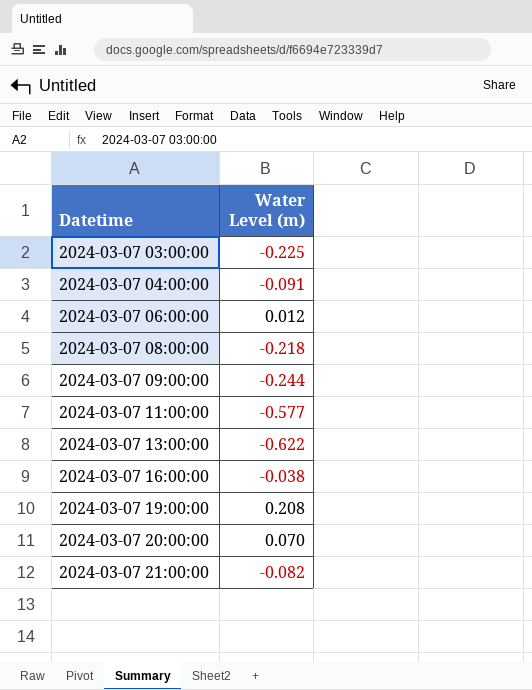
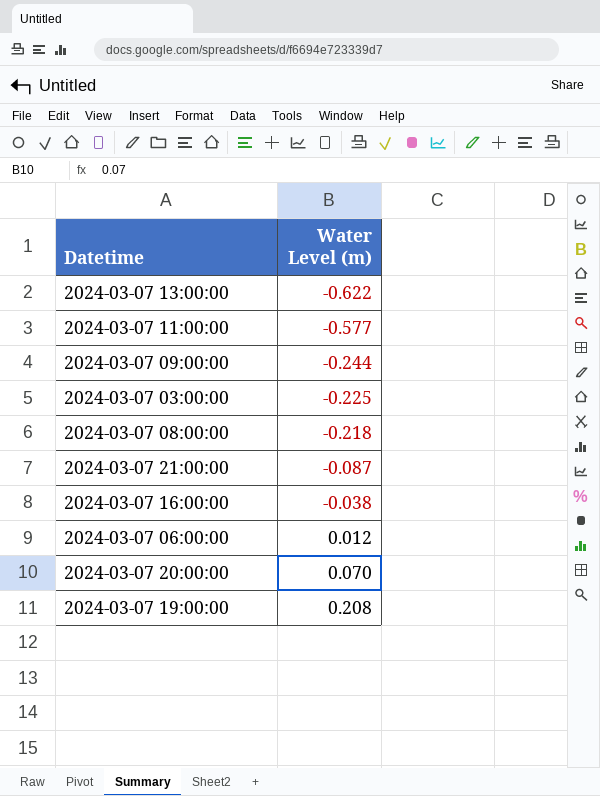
row order: Datetime ascending -> Water Level (m) ascending
row 2024-03-07 04:00:00: -0.091 -> none
2024-03-07 21:00:00 | Water Level (m): -0.082 -> -0.087

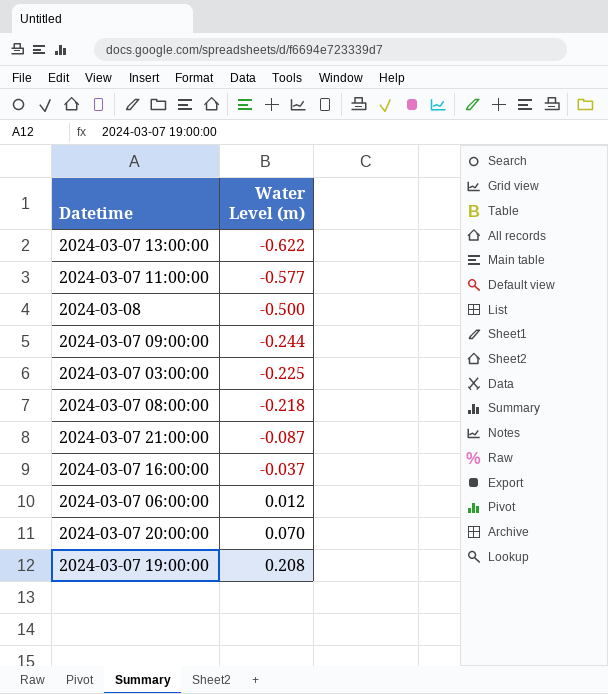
row 2024-03-08: none -> -0.500
2024-03-07 16:00:00 | Water Level (m): -0.038 -> -0.037

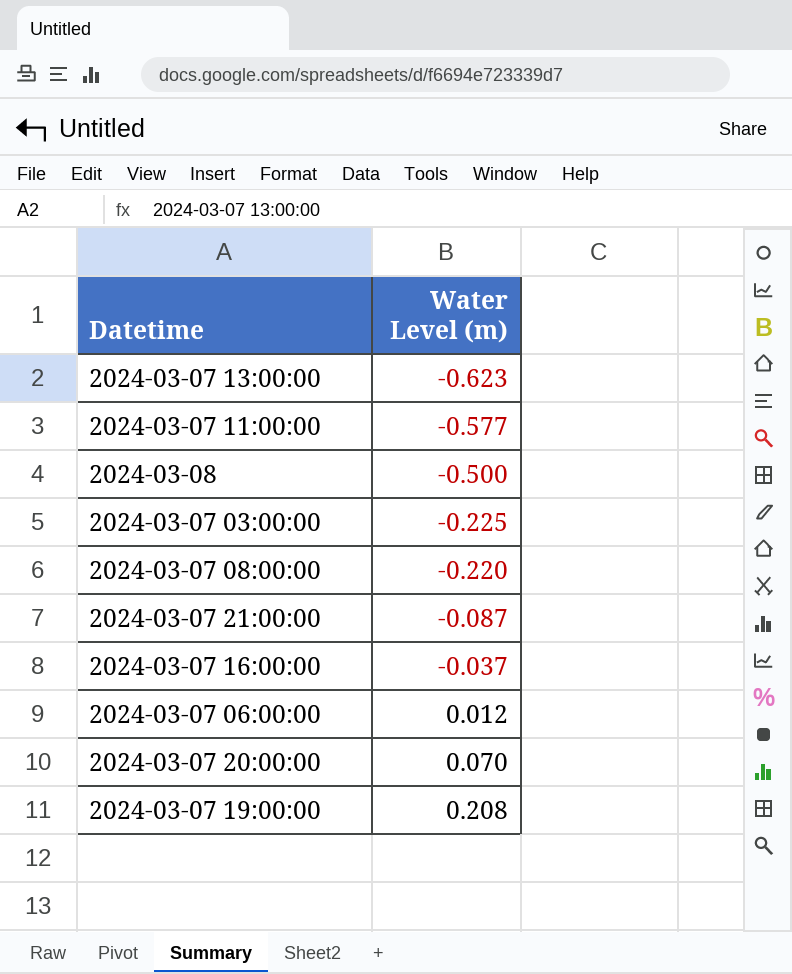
row 2024-03-07 09:00:00: -0.244 -> none
2024-03-07 13:00:00 | Water Level (m): -0.622 -> -0.623
2024-03-07 08:00:00 | Water Level (m): -0.218 -> -0.220

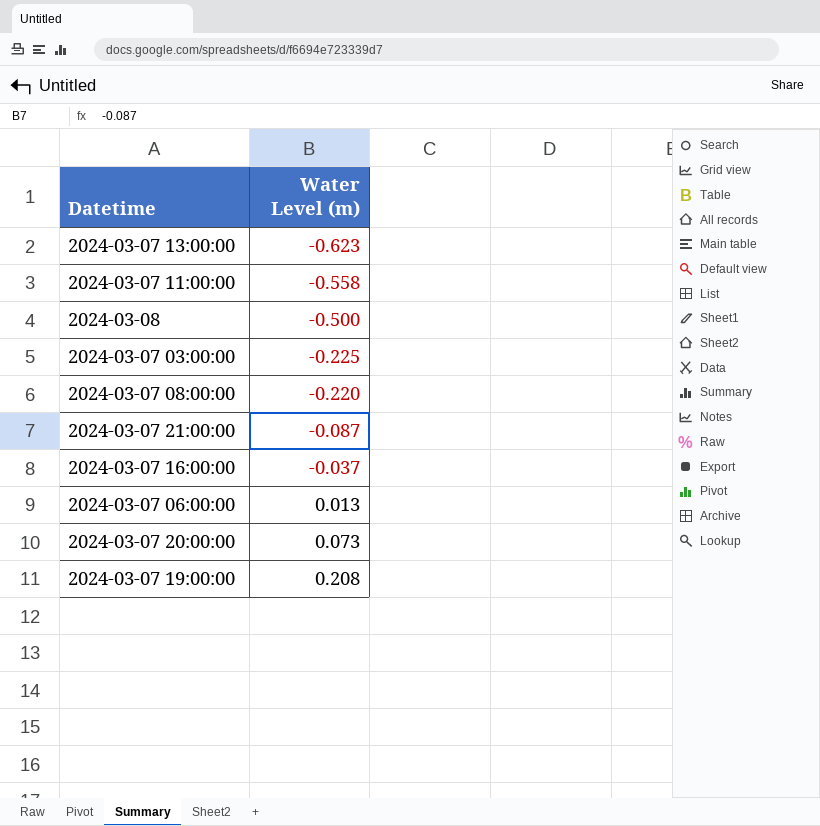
2024-03-07 11:00:00 | Water Level (m): -0.577 -> -0.558
2024-03-07 06:00:00 | Water Level (m): 0.012 -> 0.013
2024-03-07 20:00:00 | Water Level (m): 0.070 -> 0.073

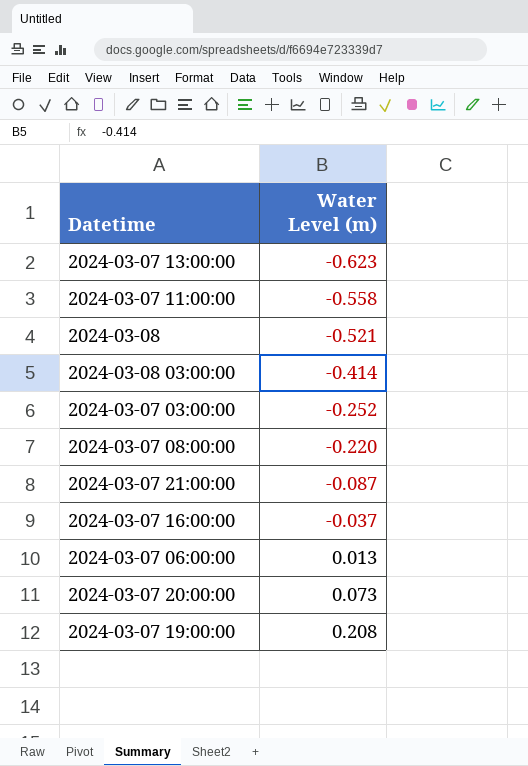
2024-03-08 | Water Level (m): -0.500 -> -0.521
row 2024-03-08 03:00:00: none -> -0.414
2024-03-07 03:00:00 | Water Level (m): -0.225 -> -0.252

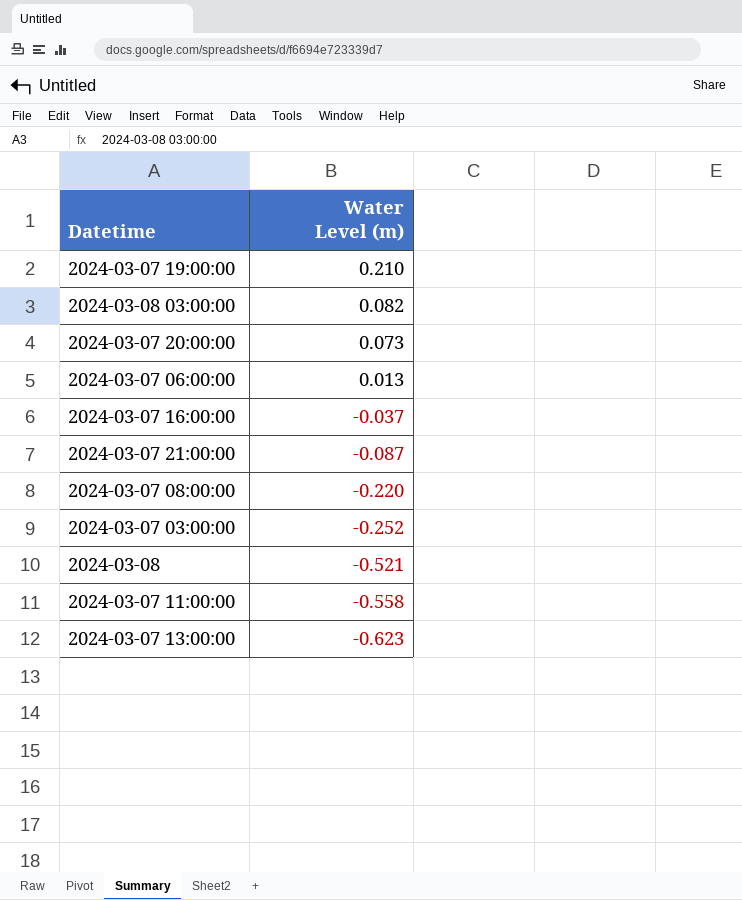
row order: Water Level (m) ascending -> Water Level (m) descending
2024-03-07 19:00:00 | Water Level (m): 0.208 -> 0.210
2024-03-08 03:00:00 | Water Level (m): -0.414 -> 0.082

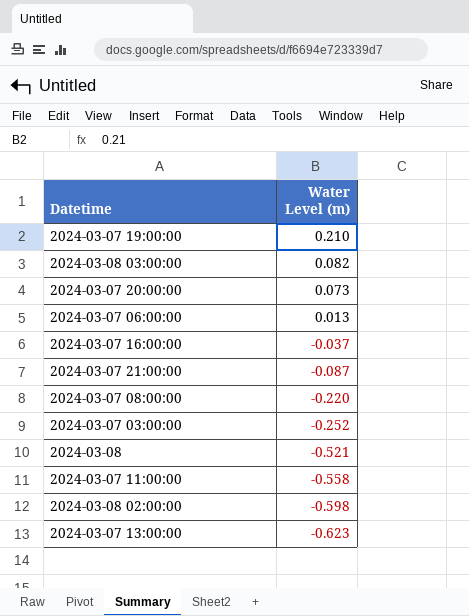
row 2024-03-08 02:00:00: none -> -0.598

